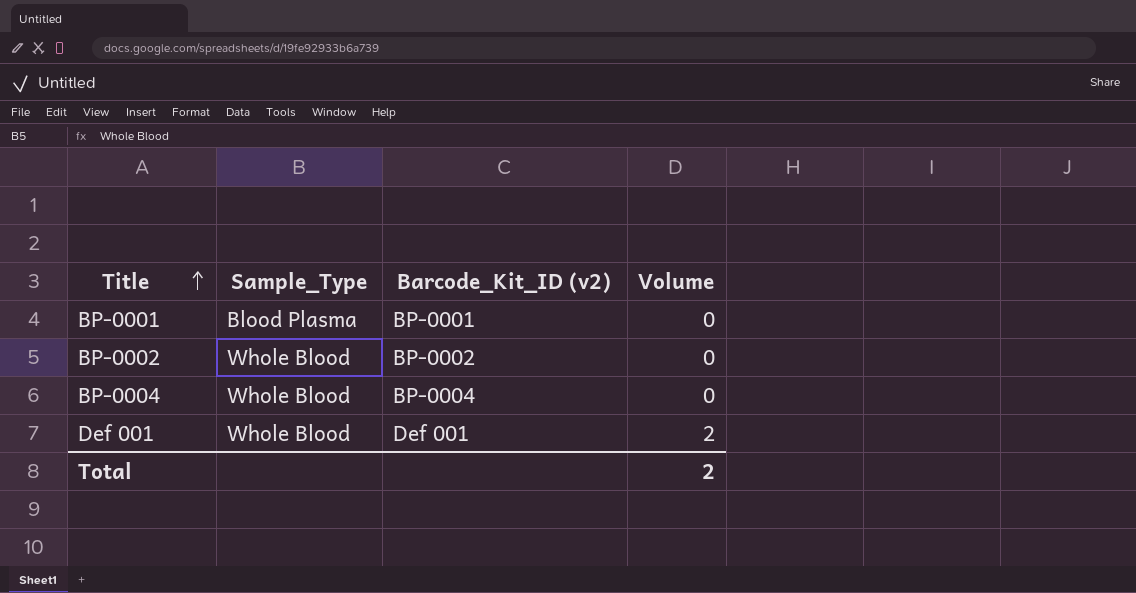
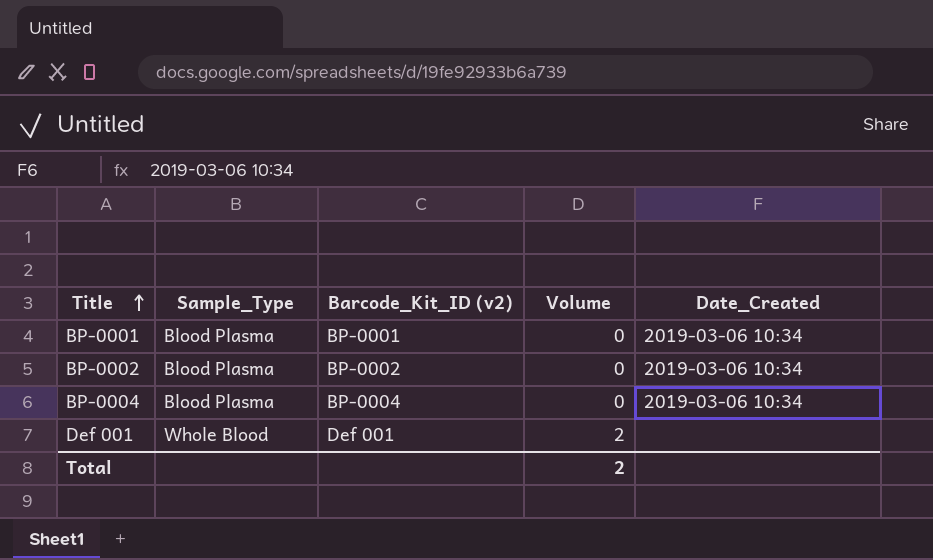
column Date_Created | position: none -> 5
BP-0002 | Sample_Type: Whole Blood -> Blood Plasma
BP-0004 | Sample_Type: Whole Blood -> Blood Plasma

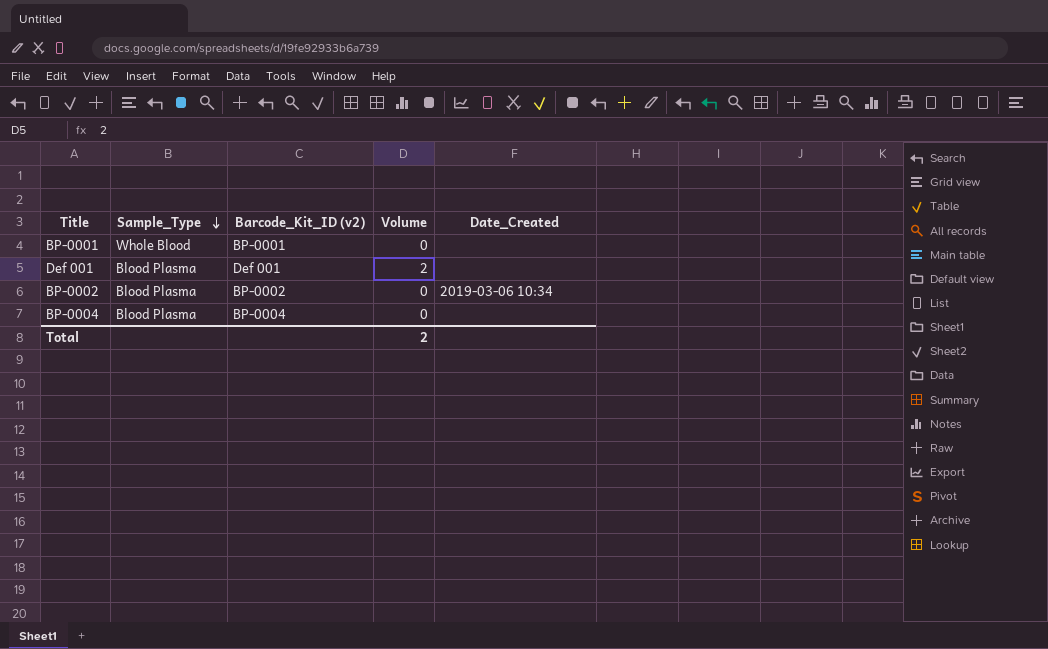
row order: Title ascending -> Sample_Type descending
BP-0001 | Sample_Type: Blood Plasma -> Whole Blood
BP-0001 | Date_Created: 2019-03-06 10:34 -> none
Def 001 | Sample_Type: Whole Blood -> Blood Plasma
BP-0004 | Date_Created: 2019-03-06 10:34 -> none

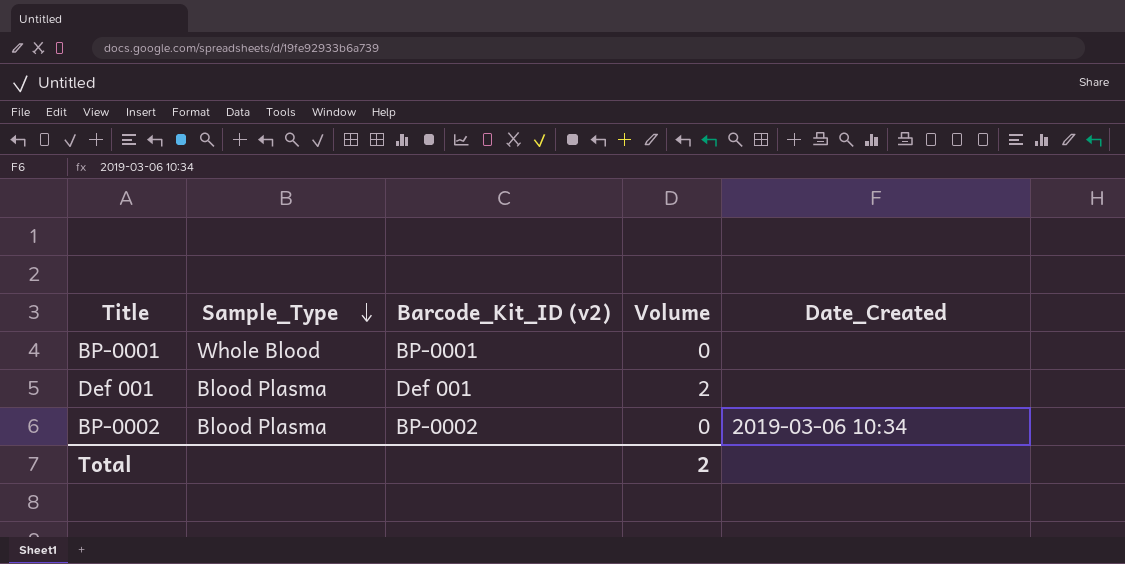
row BP-0004: Blood Plasma | BP-0004 | 0 | none -> none

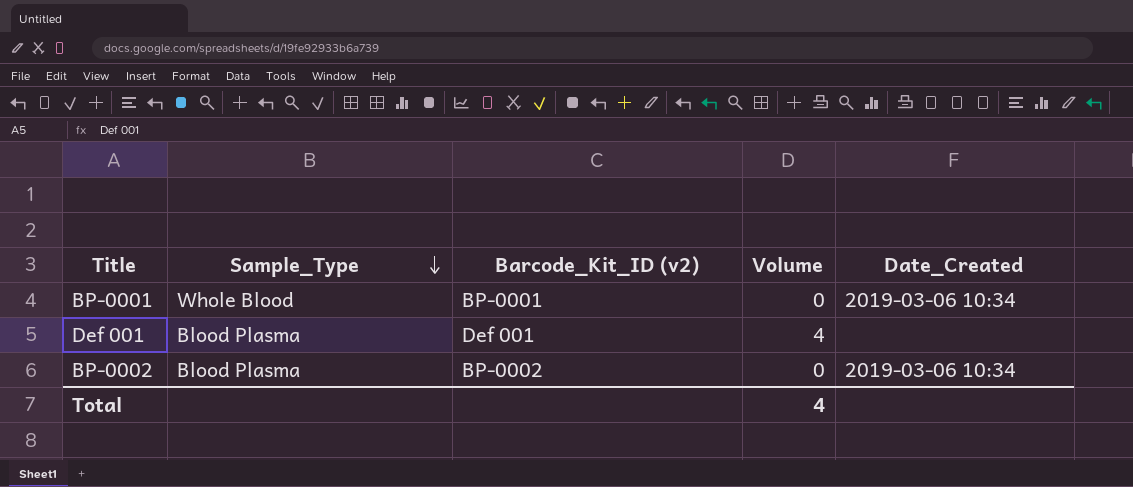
BP-0001 | Date_Created: none -> 2019-03-06 10:34
Def 001 | Volume: 2 -> 4
Total | Volume: 2 -> 4

